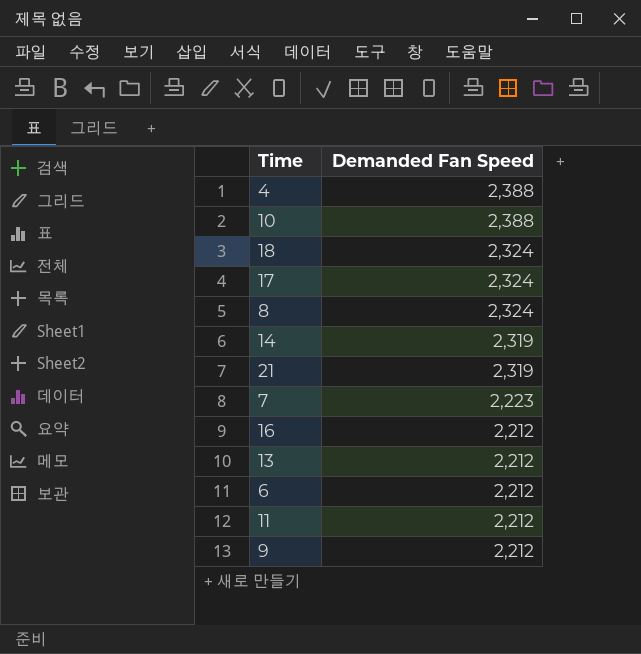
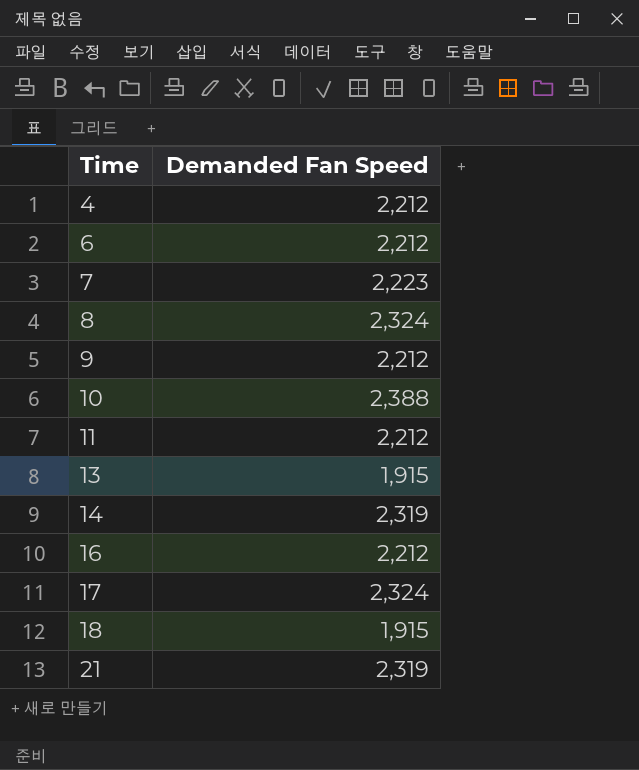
row order: Demanded Fan Speed descending -> Time ascending
4 | Demanded Fan Speed: 2,388 -> 2,212
13 | Demanded Fan Speed: 2,212 -> 1,915
18 | Demanded Fan Speed: 2,324 -> 1,915

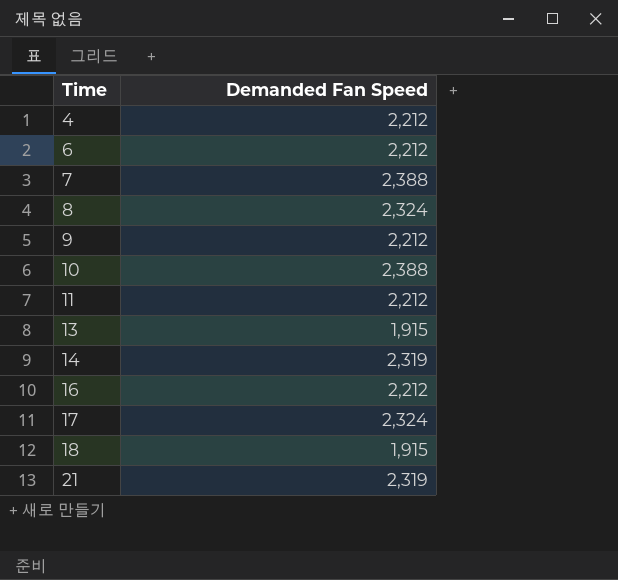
7 | Demanded Fan Speed: 2,223 -> 2,388

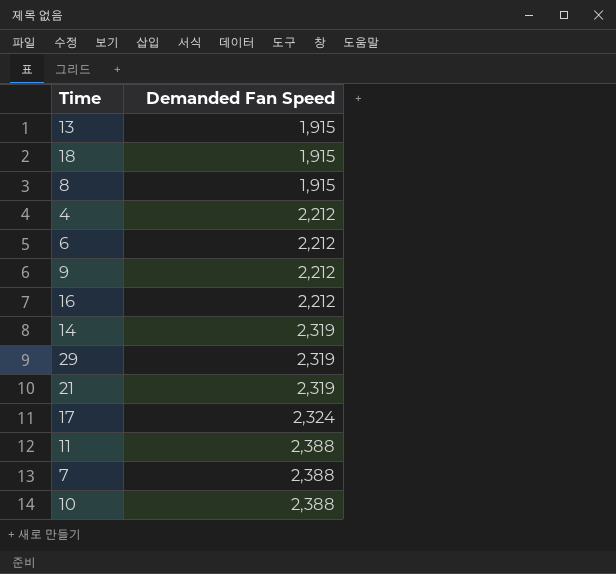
row order: Time ascending -> Demanded Fan Speed ascending
8 | Demanded Fan Speed: 2,324 -> 1,915
row 29: none -> 2,319
11 | Demanded Fan Speed: 2,212 -> 2,388

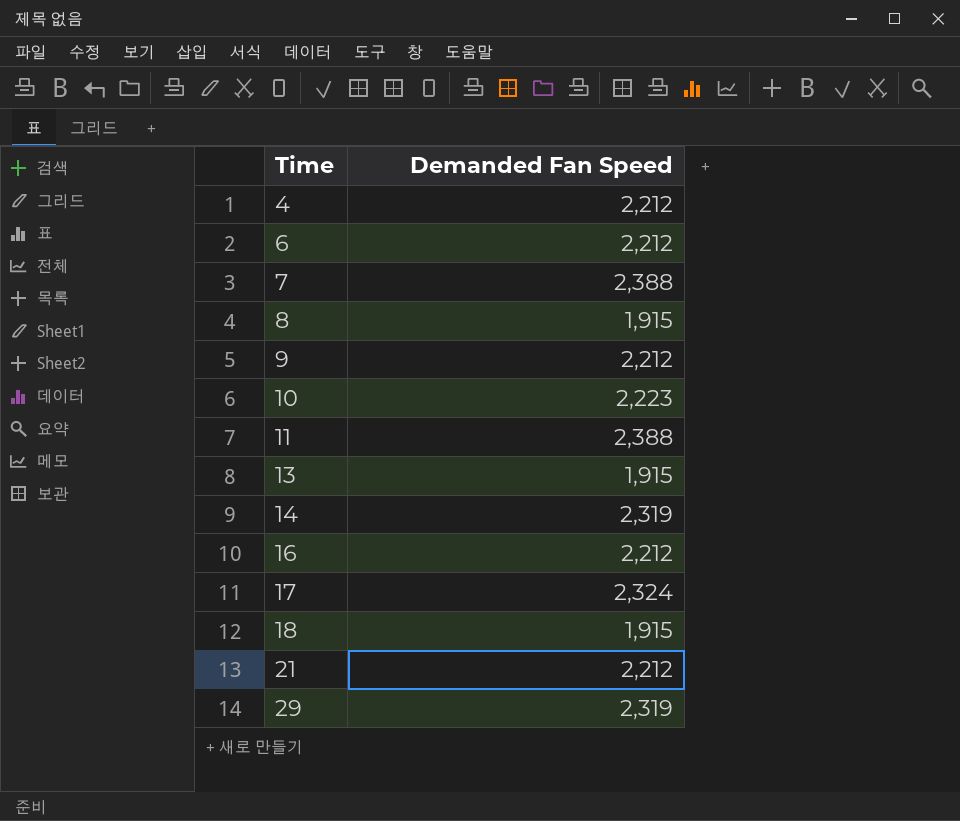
row order: Demanded Fan Speed ascending -> Time ascending
10 | Demanded Fan Speed: 2,388 -> 2,223
21 | Demanded Fan Speed: 2,319 -> 2,212

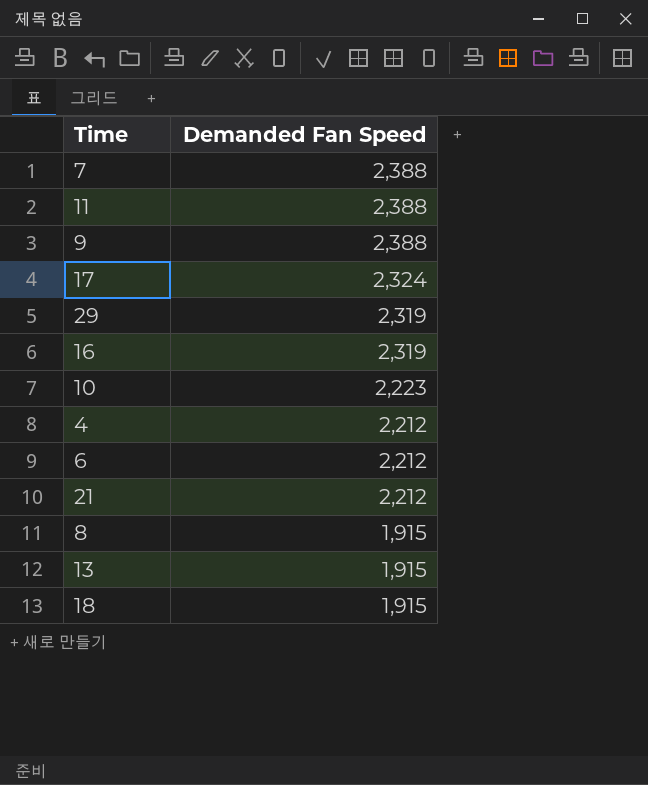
row order: Time ascending -> Demanded Fan Speed descending
row 14: 2,319 -> none
9 | Demanded Fan Speed: 2,212 -> 2,388
16 | Demanded Fan Speed: 2,212 -> 2,319

